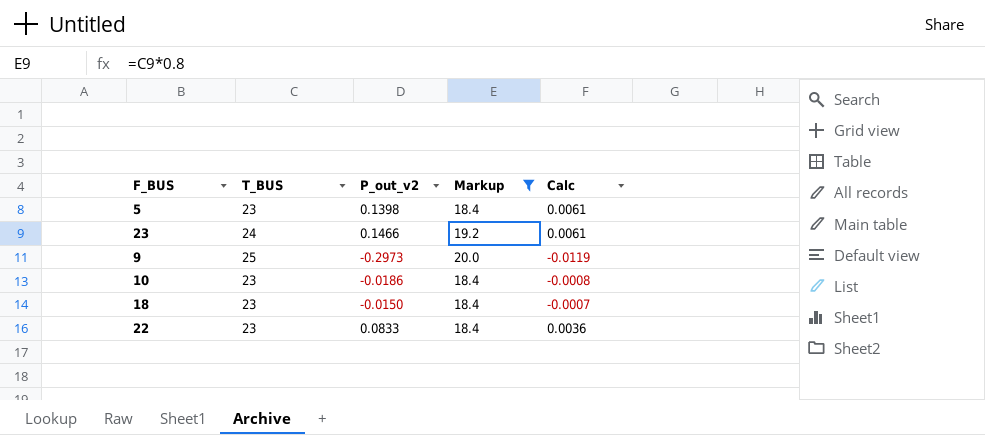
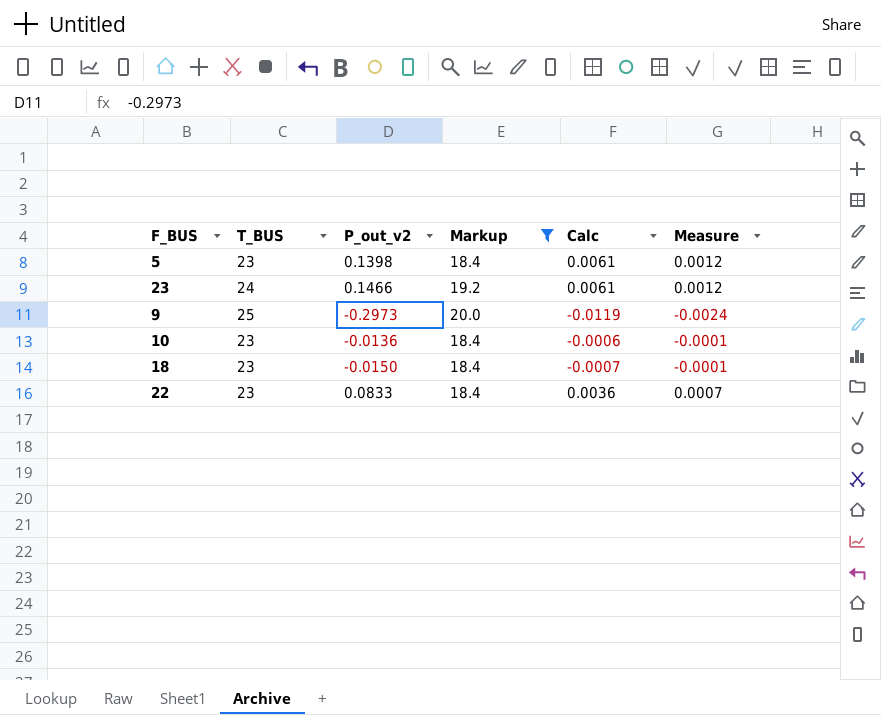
column Measure | formula: none -> [Calc] * 0.2
10 | P_out_v2: -0.0186 -> -0.0136
10 | Calc: -0.0008 -> -0.0006

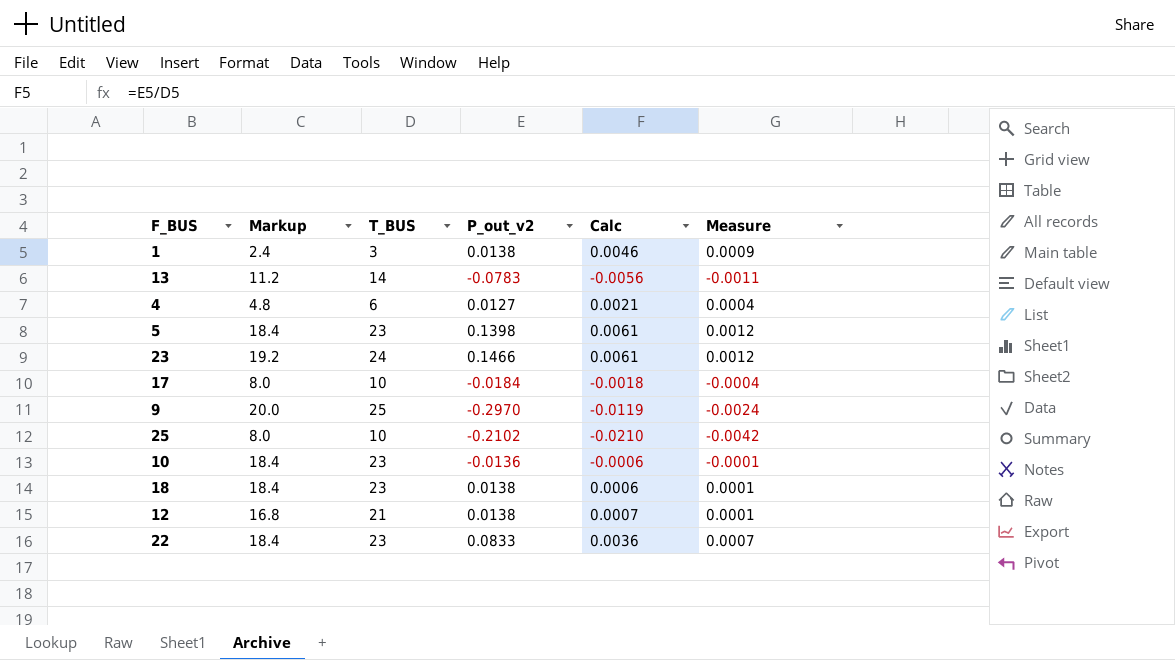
filter: Markup >= 18.4 -> none
column Markup | position: 4 -> 2
9 | P_out_v2: -0.2973 -> -0.2970
18 | P_out_v2: -0.0150 -> 0.0138
18 | Calc: -0.0007 -> 0.0006
18 | Measure: -0.0001 -> 0.0001

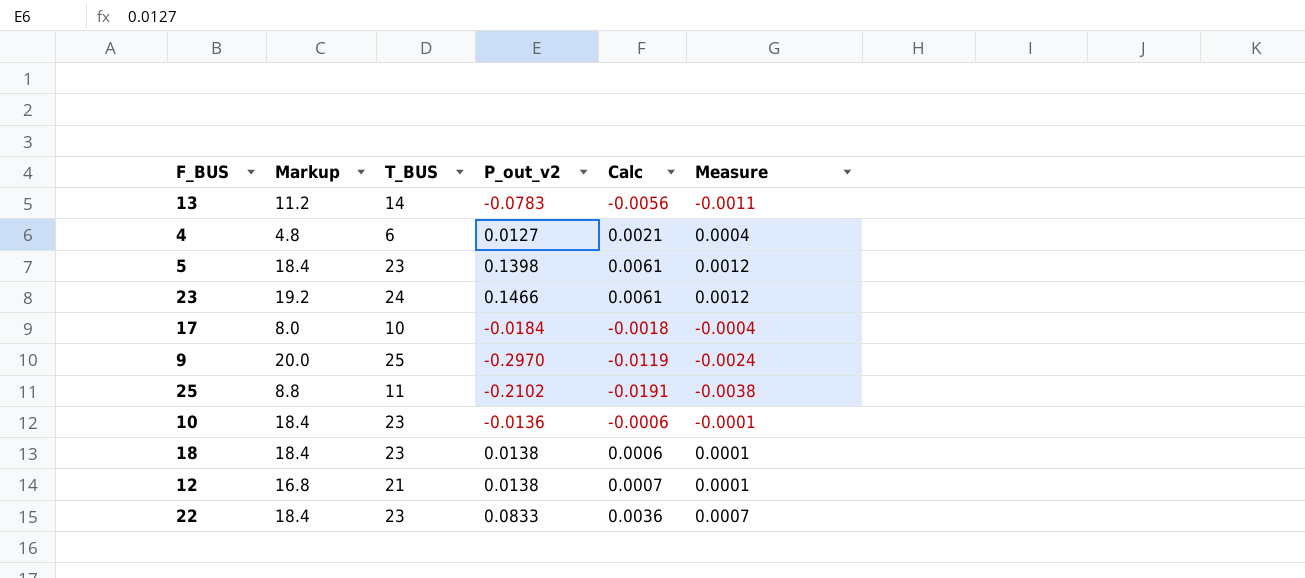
row 1: 2.4 | 3 | 0.0138 | 0.0046 | 0.0009 -> none
25 | Markup: 8.0 -> 8.8
25 | T_BUS: 10 -> 11
25 | Calc: -0.0210 -> -0.0191
25 | Measure: -0.0042 -> -0.0038

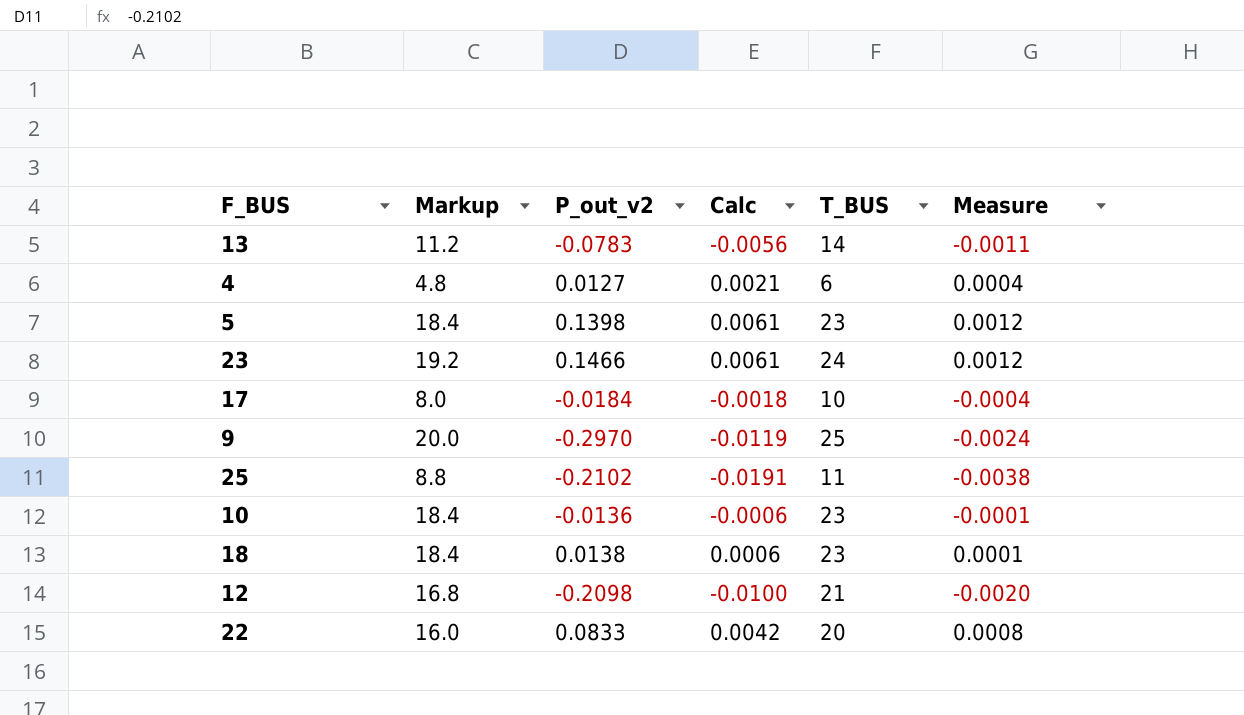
column T_BUS | position: 3 -> 5
12 | P_out_v2: 0.0138 -> -0.2098
12 | Calc: 0.0007 -> -0.0100
12 | Measure: 0.0001 -> -0.0020
22 | Markup: 18.4 -> 16.0
22 | Calc: 0.0036 -> 0.0042
22 | T_BUS: 23 -> 20
22 | Measure: 0.0007 -> 0.0008

